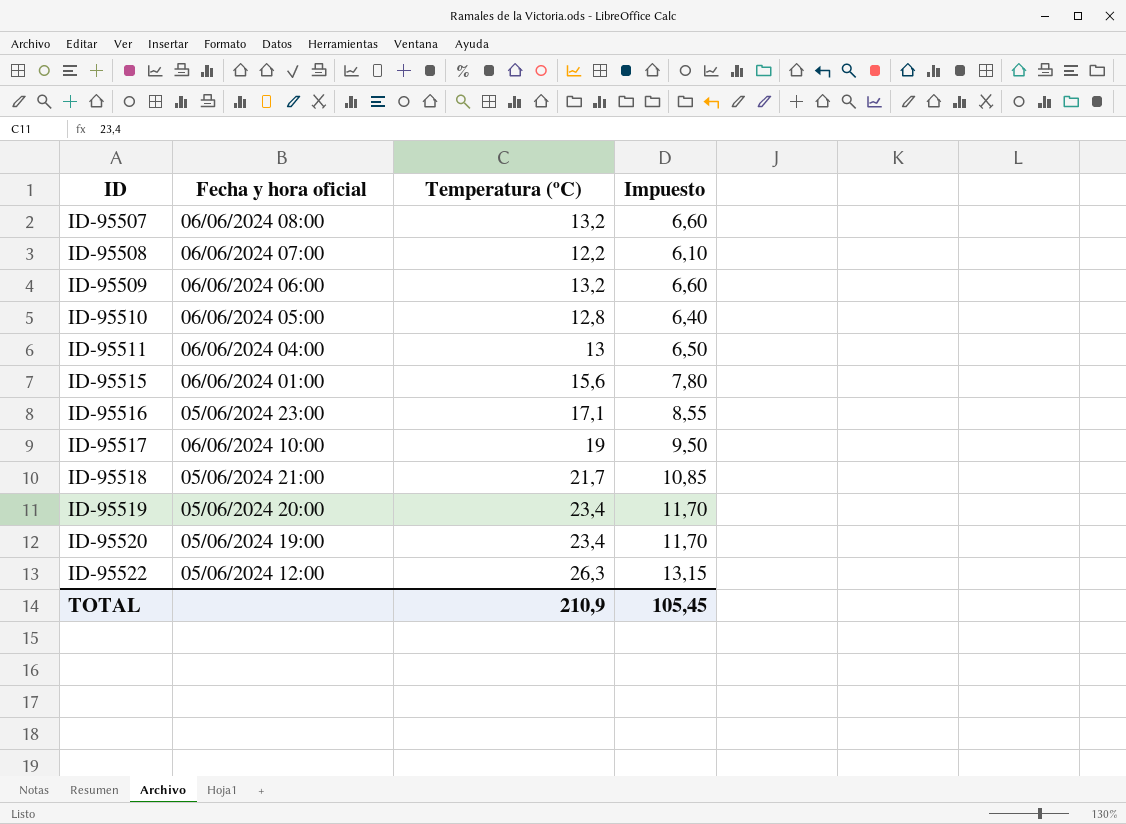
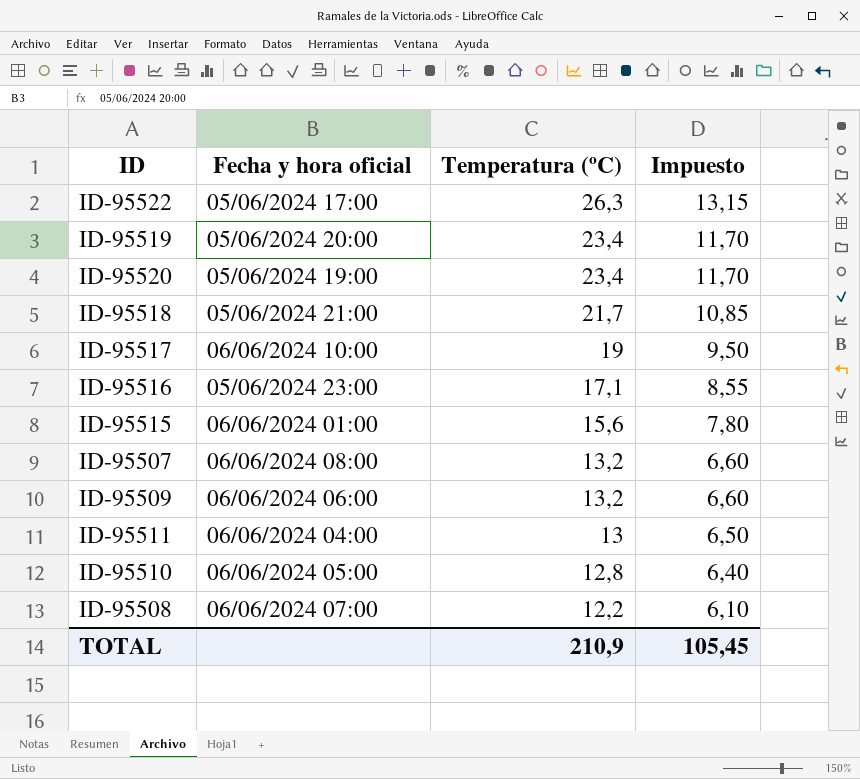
row order: ID ascending -> Temperatura (ºC) descending
ID-95522 | Fecha y hora oficial: 05/06/2024 12:00 -> 05/06/2024 17:00

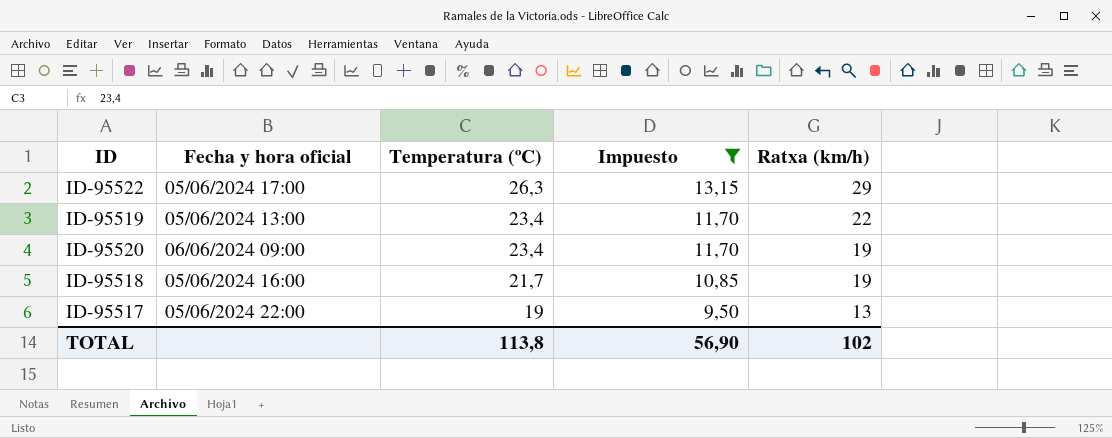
filter: none -> Impuesto >= 9,50
column Ratxa (km/h) | position: none -> 5
ID-95519 | Fecha y hora oficial: 05/06/2024 20:00 -> 05/06/2024 13:00
ID-95520 | Fecha y hora oficial: 05/06/2024 19:00 -> 06/06/2024 09:00
ID-95518 | Fecha y hora oficial: 05/06/2024 21:00 -> 05/06/2024 16:00
ID-95517 | Fecha y hora oficial: 06/06/2024 10:00 -> 05/06/2024 22:00
TOTAL | Temperatura (ºC): 210,9 -> 113,8
TOTAL | Impuesto: 105,45 -> 56,90

